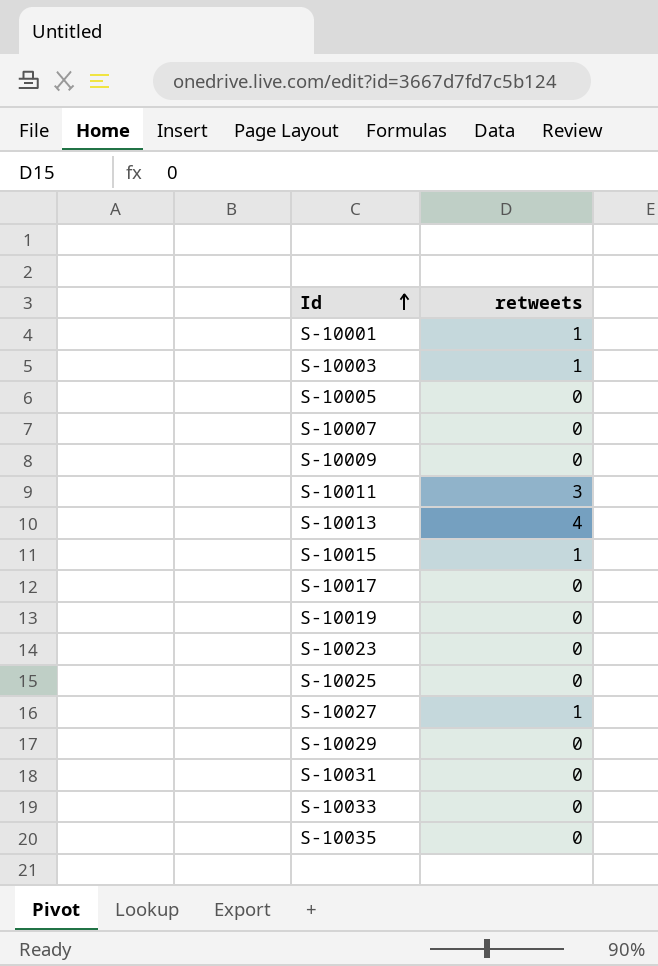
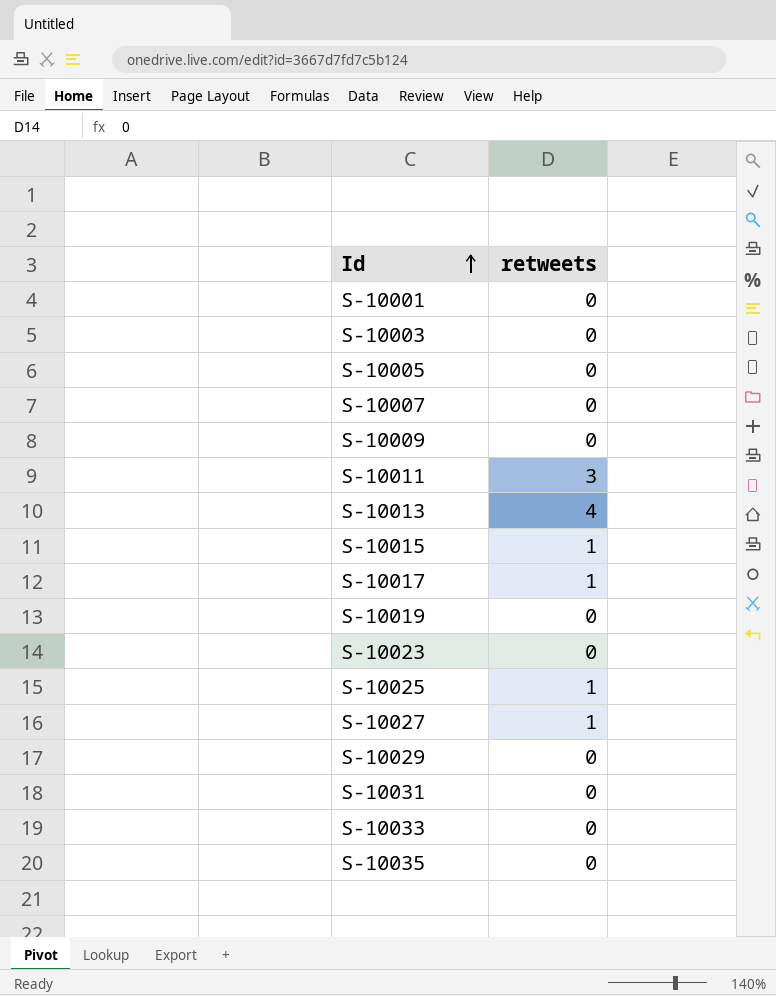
S-10001 | retweets: 1 -> 0
S-10003 | retweets: 1 -> 0
S-10017 | retweets: 0 -> 1
S-10025 | retweets: 0 -> 1

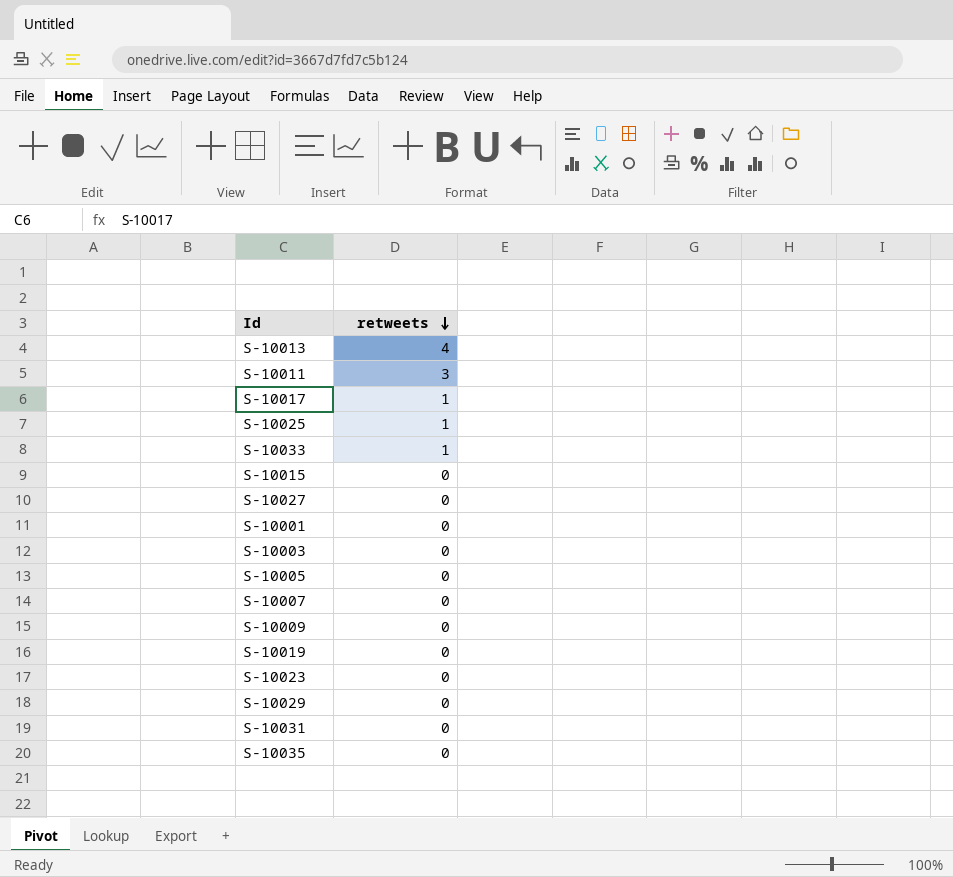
row order: Id ascending -> retweets descending
S-10033 | retweets: 0 -> 1
S-10015 | retweets: 1 -> 0
S-10027 | retweets: 1 -> 0

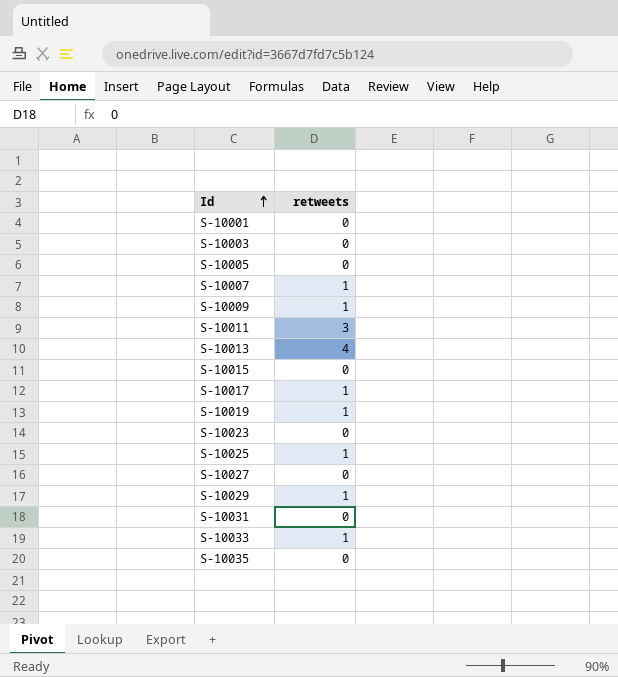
row order: retweets descending -> Id ascending
S-10007 | retweets: 0 -> 1
S-10009 | retweets: 0 -> 1
S-10019 | retweets: 0 -> 1
S-10029 | retweets: 0 -> 1

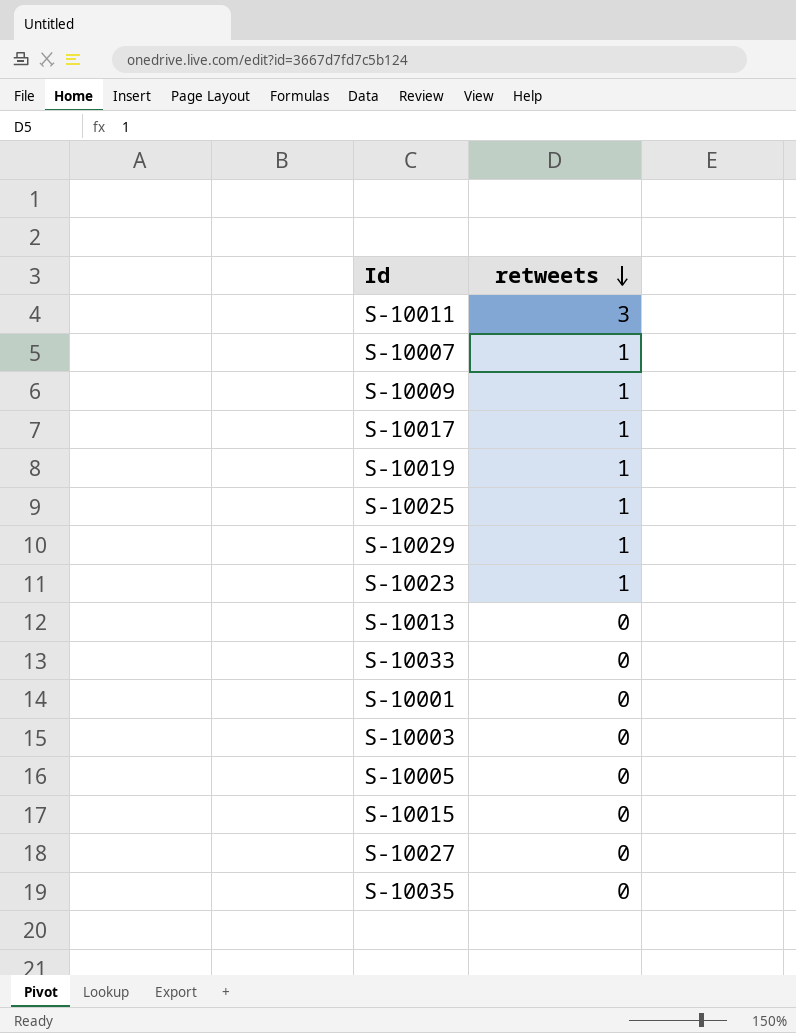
row order: Id ascending -> retweets descending
row S-10031: 0 -> none
S-10023 | retweets: 0 -> 1
S-10013 | retweets: 4 -> 0
S-10033 | retweets: 1 -> 0

